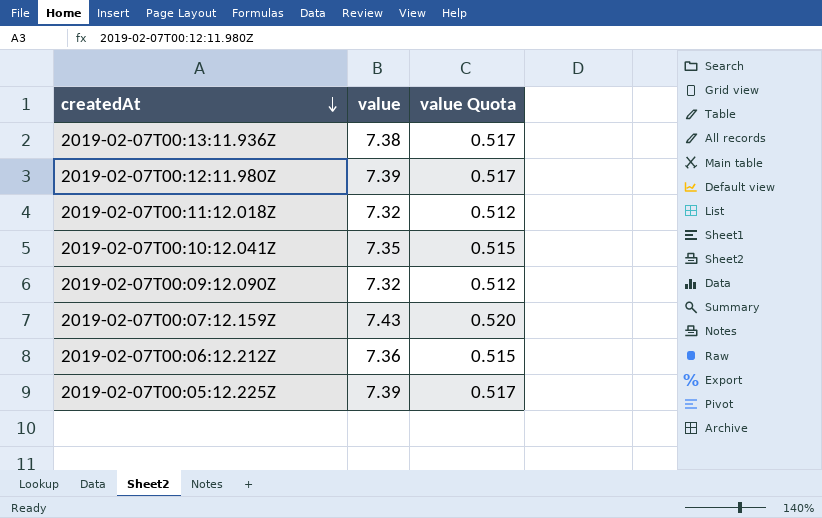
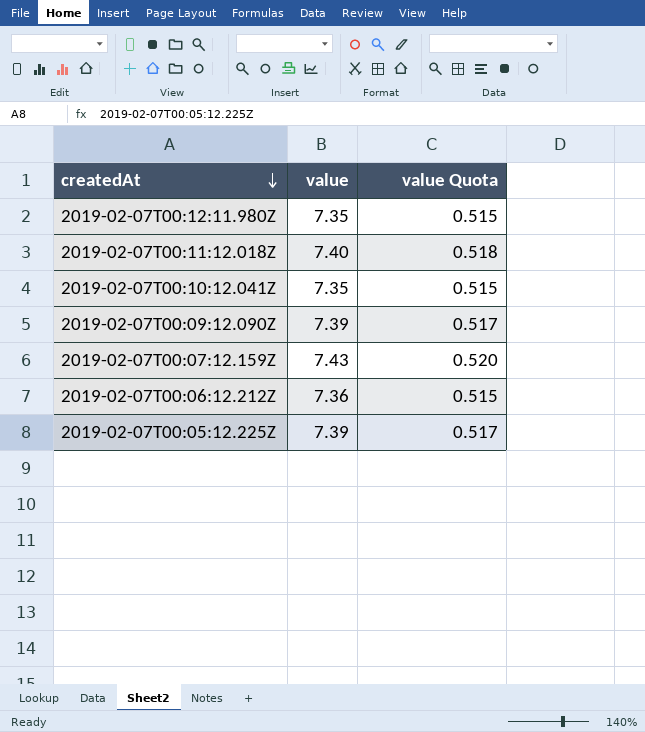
row 2019-02-07T00:13:11.936Z: 7.38 | 0.517 -> none
2019-02-07T00:12:11.980Z | value: 7.39 -> 7.35
2019-02-07T00:12:11.980Z | value Quota: 0.517 -> 0.515
2019-02-07T00:11:12.018Z | value: 7.32 -> 7.40
2019-02-07T00:11:12.018Z | value Quota: 0.512 -> 0.518
2019-02-07T00:09:12.090Z | value: 7.32 -> 7.39
2019-02-07T00:09:12.090Z | value Quota: 0.512 -> 0.517

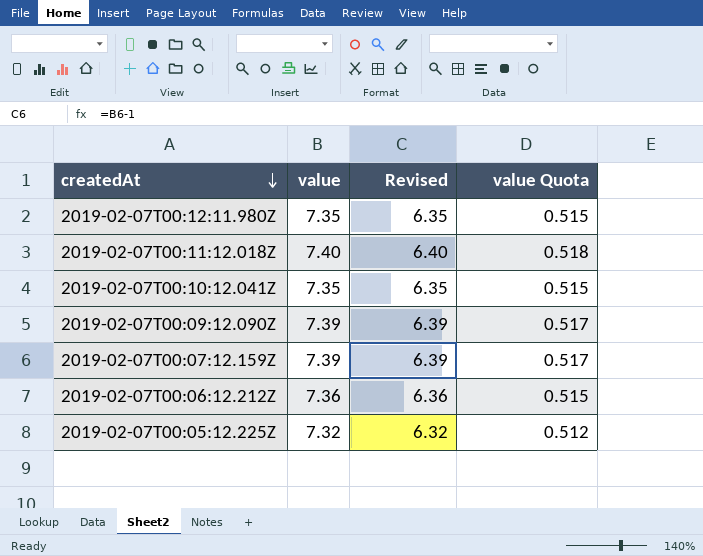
column Revised | formula: none -> [value] - 1
2019-02-07T00:07:12.159Z | value: 7.43 -> 7.39
2019-02-07T00:07:12.159Z | value Quota: 0.520 -> 0.517
2019-02-07T00:05:12.225Z | value: 7.39 -> 7.32
2019-02-07T00:05:12.225Z | value Quota: 0.517 -> 0.512

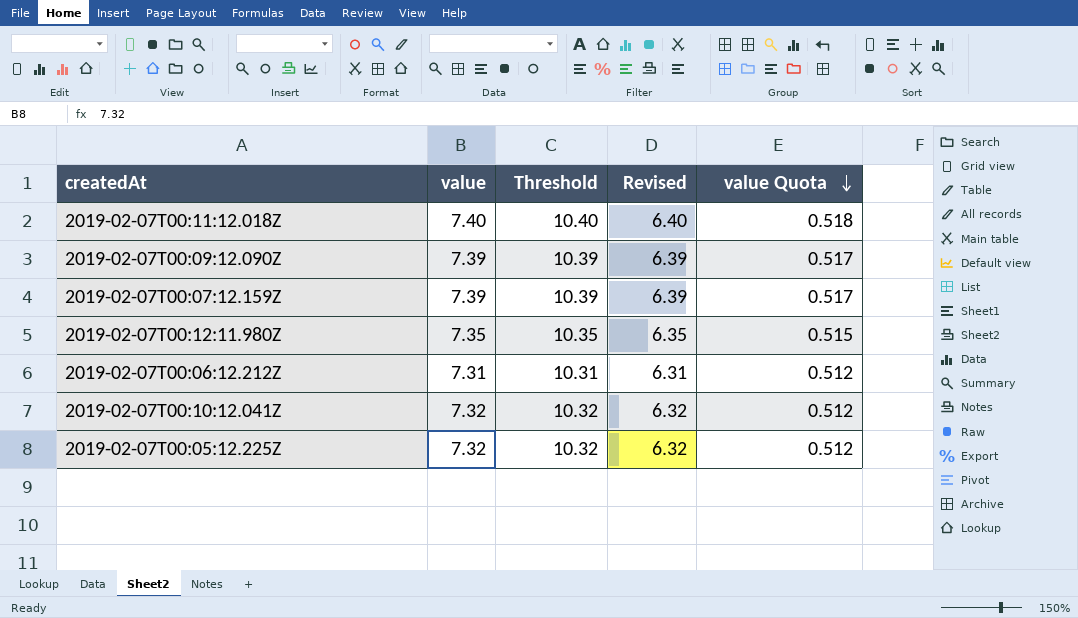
row order: createdAt descending -> value Quota descending
column Threshold | formula: none -> [value] + 3
2019-02-07T00:06:12.212Z | value: 7.36 -> 7.31
2019-02-07T00:06:12.212Z | Revised: 6.36 -> 6.31
2019-02-07T00:06:12.212Z | value Quota: 0.515 -> 0.512
2019-02-07T00:10:12.041Z | value: 7.35 -> 7.32
2019-02-07T00:10:12.041Z | Revised: 6.35 -> 6.32
2019-02-07T00:10:12.041Z | value Quota: 0.515 -> 0.512

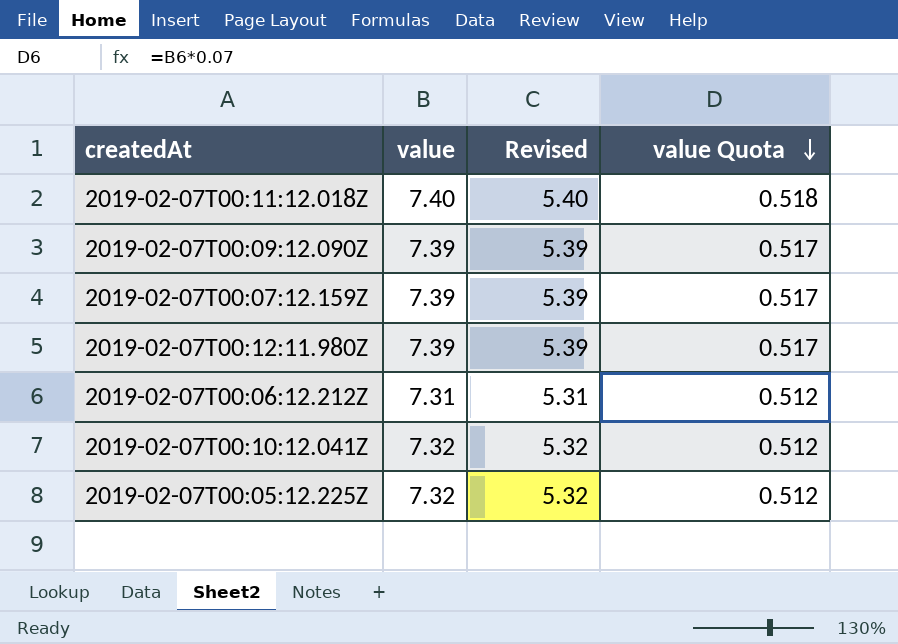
column Threshold | formula: [value] + 3 -> none
column Revised | formula: [value] - 1 -> [value] - 2
2019-02-07T00:12:11.980Z | value: 7.35 -> 7.39
2019-02-07T00:12:11.980Z | value Quota: 0.515 -> 0.517

